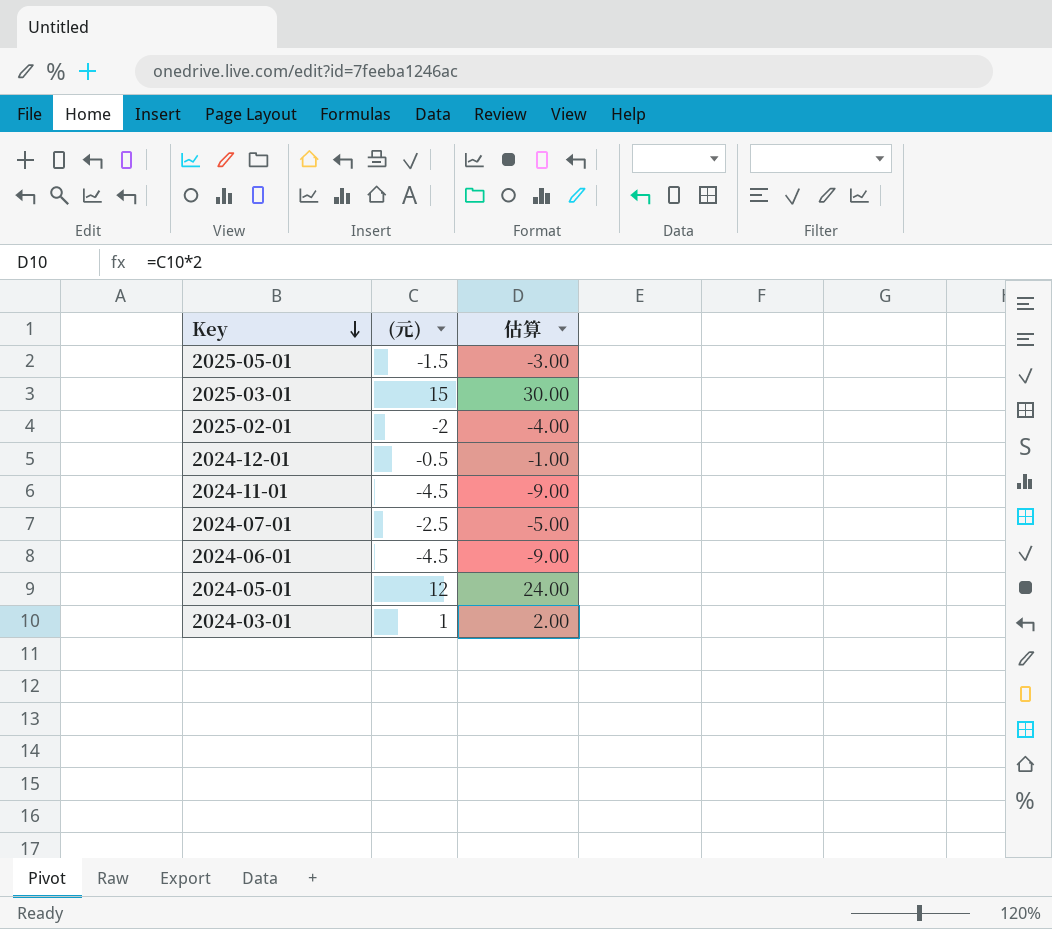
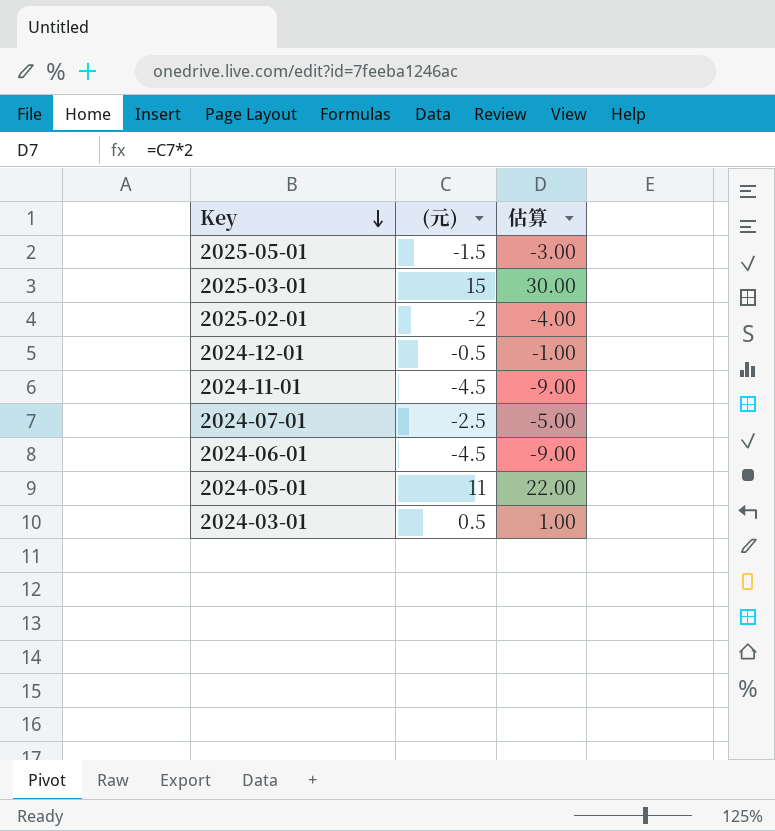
2024-05-01 | (元): 12 -> 11
2024-05-01 | 估算: 24.00 -> 22.00
2024-03-01 | (元): 1 -> 0.5
2024-03-01 | 估算: 2.00 -> 1.00

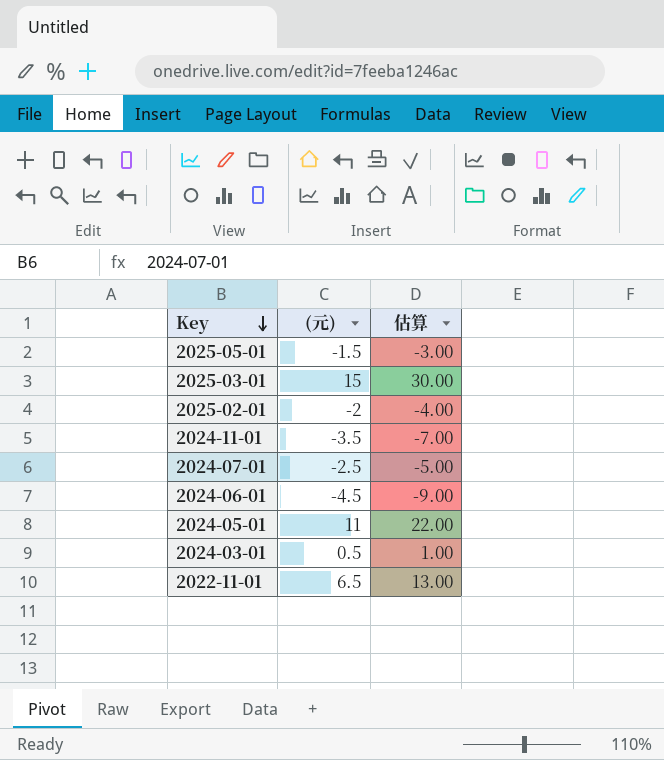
row 2024-12-01: -0.5 | -1.00 -> none
2024-11-01 | (元): -4.5 -> -3.5
2024-11-01 | 估算: -9.00 -> -7.00
row 2022-11-01: none -> 6.5 | 13.00

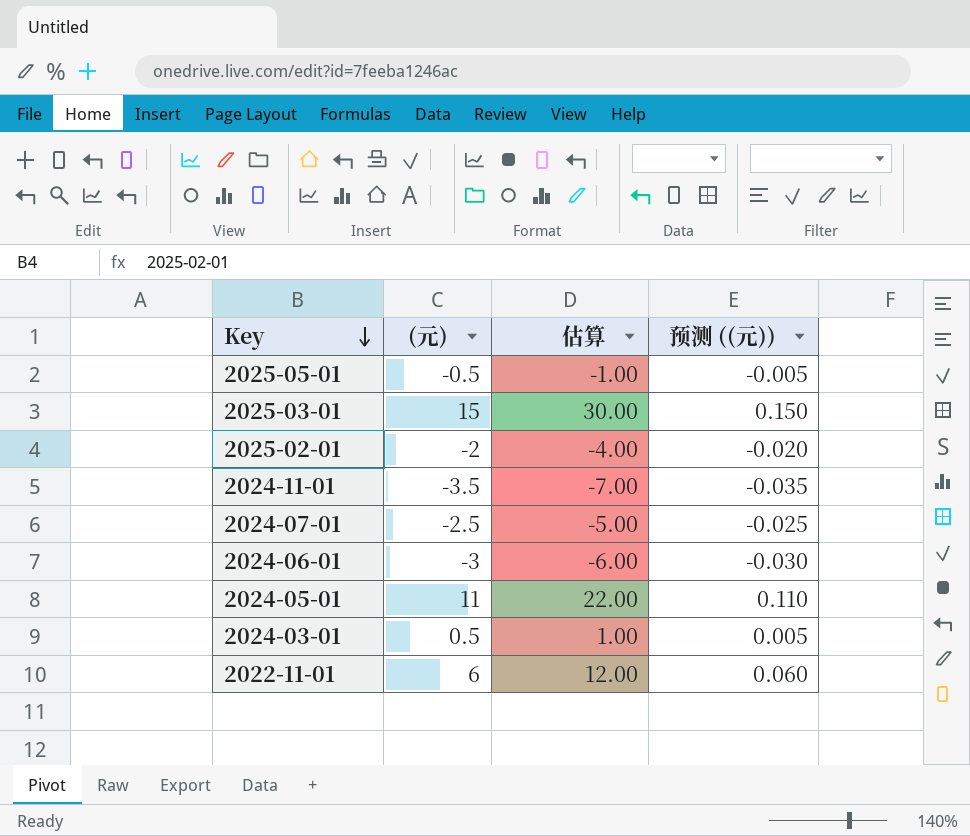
column 预测 ((元)) | formula: none -> [(元)] * 0.01
2025-05-01 | (元): -1.5 -> -0.5
2025-05-01 | 估算: -3.00 -> -1.00
2024-06-01 | (元): -4.5 -> -3
2024-06-01 | 估算: -9.00 -> -6.00
2022-11-01 | (元): 6.5 -> 6
2022-11-01 | 估算: 13.00 -> 12.00

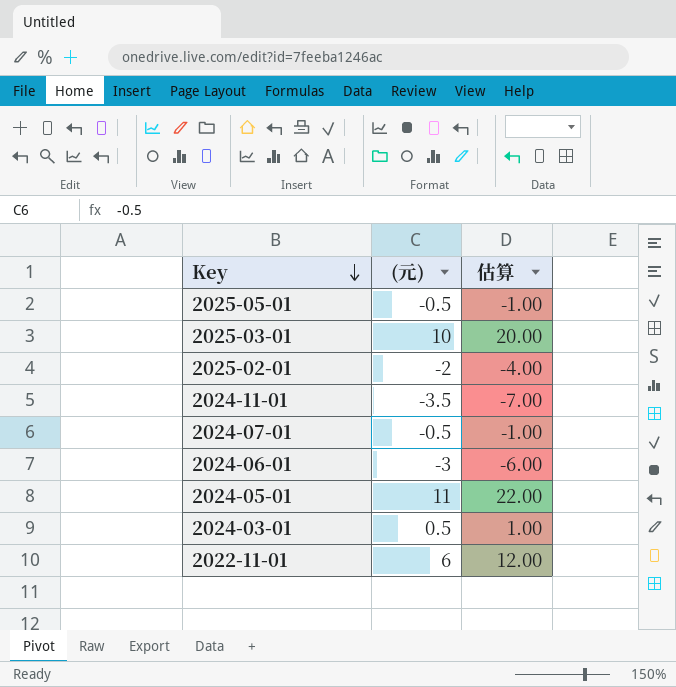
column 预测 ((元)) | formula: [(元)] * 0.01 -> none
2025-03-01 | (元): 15 -> 10
2025-03-01 | 估算: 30.00 -> 20.00
2024-07-01 | (元): -2.5 -> -0.5
2024-07-01 | 估算: -5.00 -> -1.00

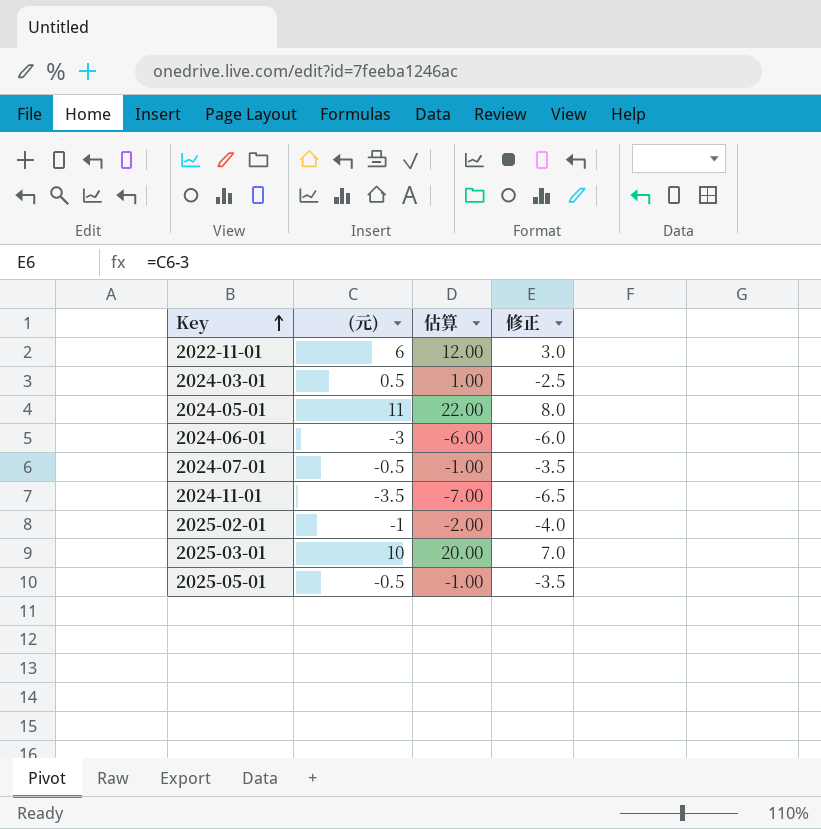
row order: Key descending -> Key ascending
column 修正 | formula: none -> [(元)] - 3
2025-02-01 | (元): -2 -> -1
2025-02-01 | 估算: -4.00 -> -2.00

